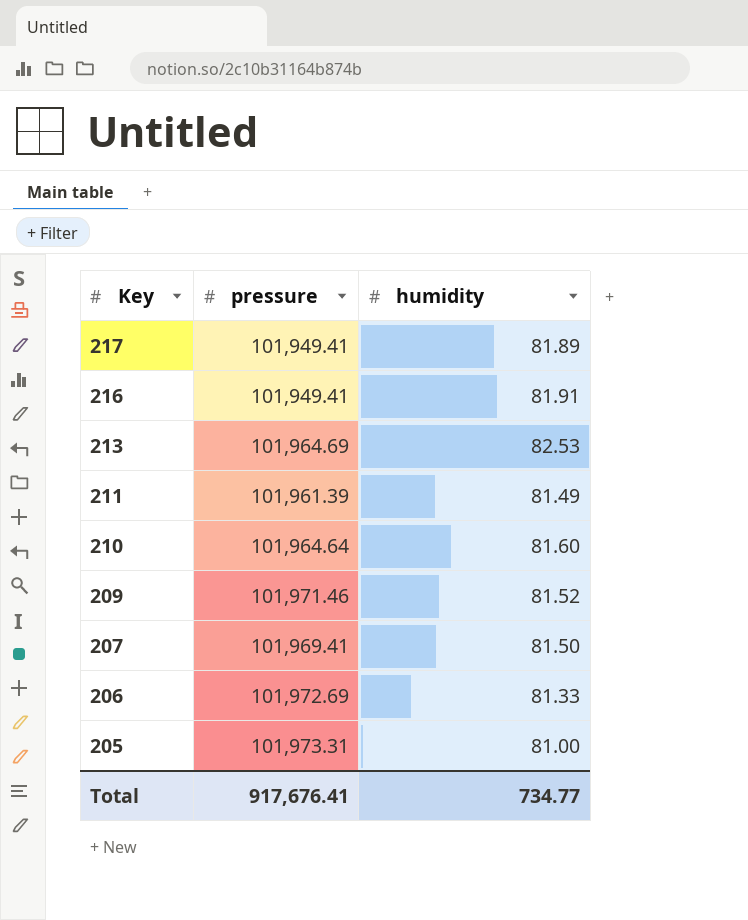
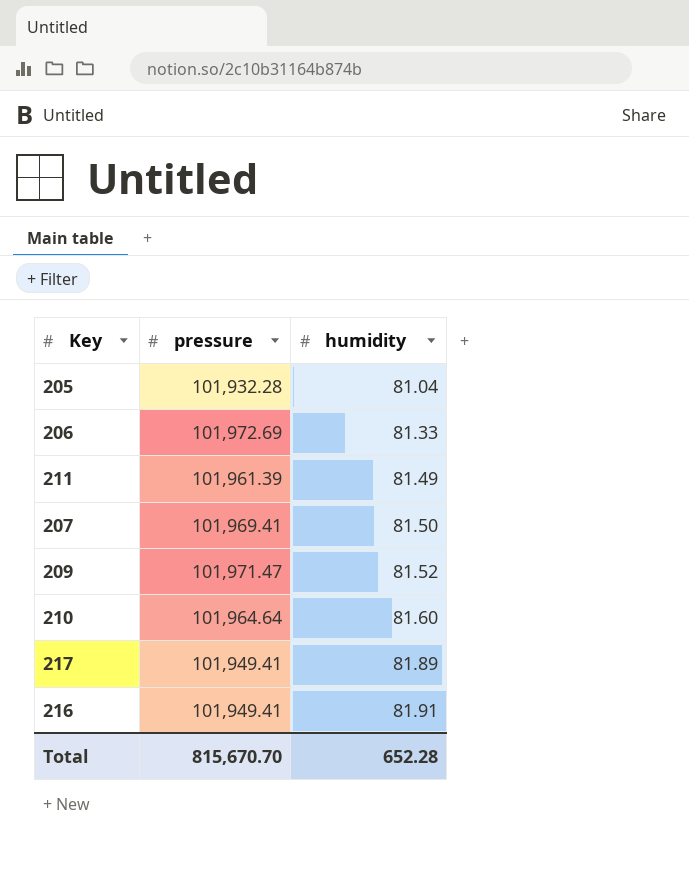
row order: Key descending -> humidity ascending
row 213: 101,964.69 | 82.53 -> none
205 | pressure: 101,973.31 -> 101,932.28
205 | humidity: 81.00 -> 81.04
209 | pressure: 101,971.46 -> 101,971.47
Total | pressure: 917,676.41 -> 815,670.70
Total | humidity: 734.77 -> 652.28

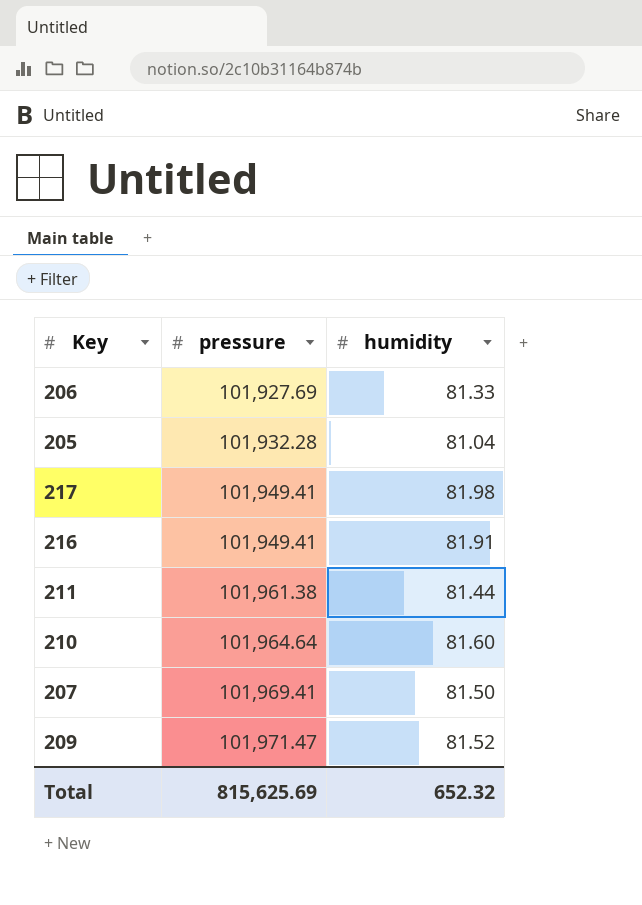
row order: humidity ascending -> pressure ascending
206 | pressure: 101,972.69 -> 101,927.69
217 | humidity: 81.89 -> 81.98
211 | pressure: 101,961.39 -> 101,961.38
211 | humidity: 81.49 -> 81.44
Total | pressure: 815,670.70 -> 815,625.69
Total | humidity: 652.28 -> 652.32

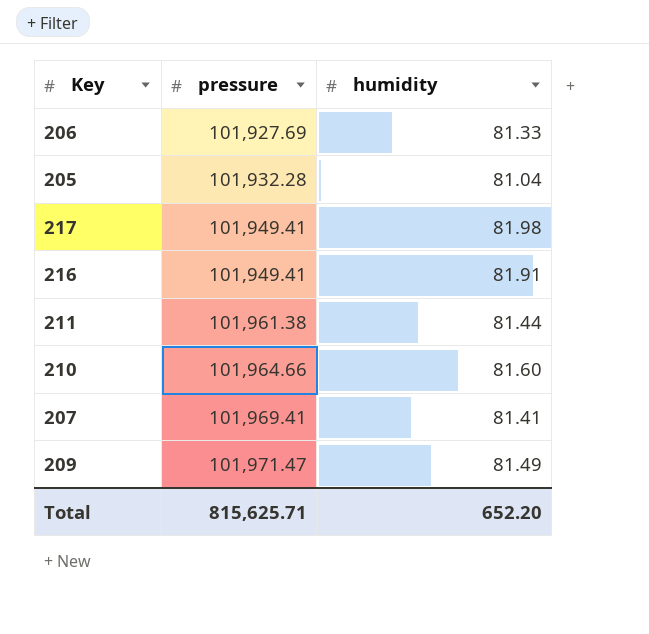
210 | pressure: 101,964.64 -> 101,964.66
207 | humidity: 81.50 -> 81.41
209 | humidity: 81.52 -> 81.49
Total | pressure: 815,625.69 -> 815,625.71
Total | humidity: 652.32 -> 652.20

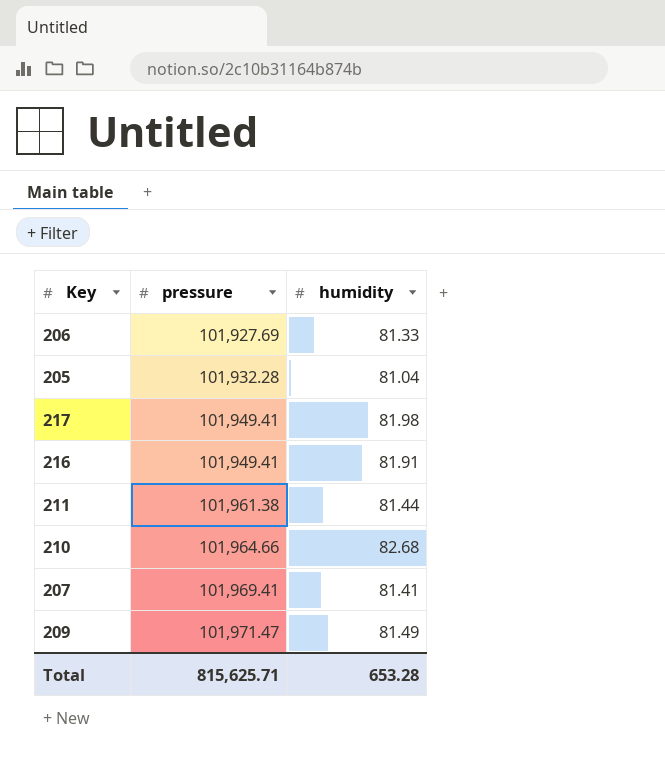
210 | humidity: 81.60 -> 82.68
Total | humidity: 652.20 -> 653.28

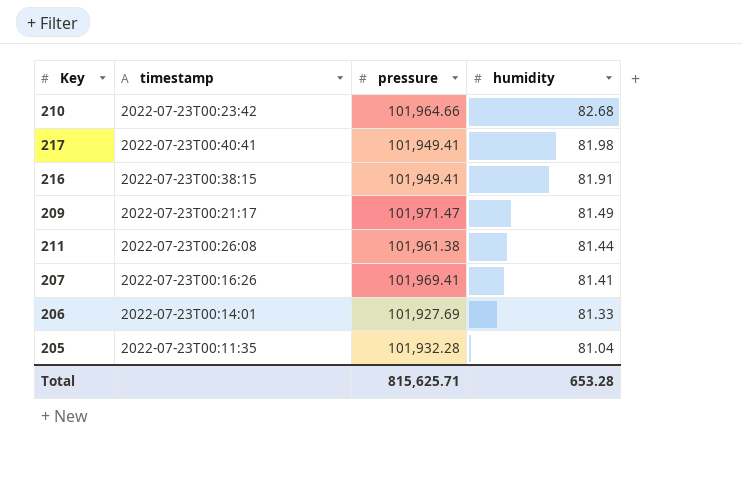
row order: pressure ascending -> humidity descending
column timestamp | position: none -> 2

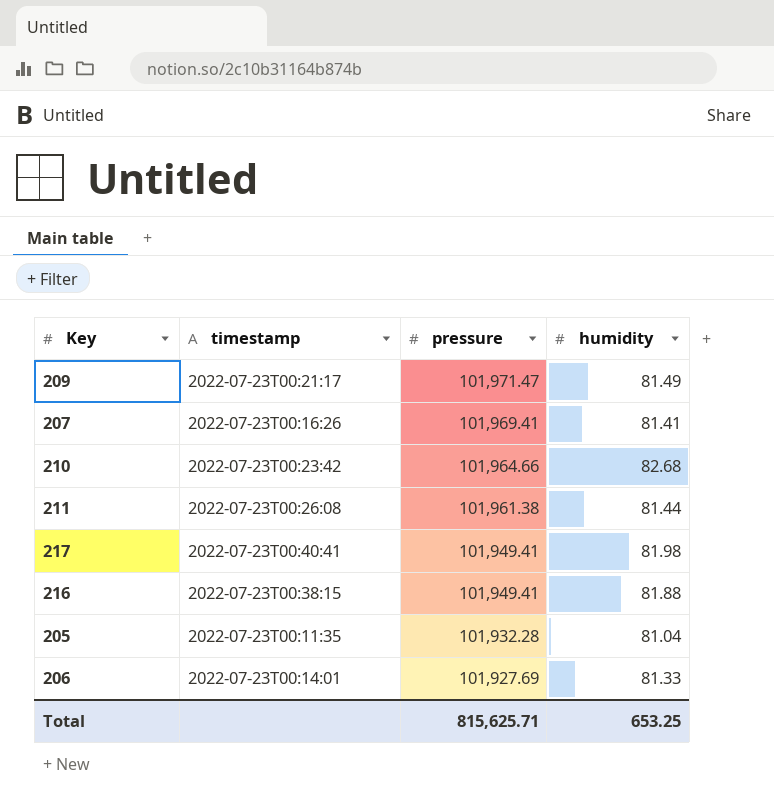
row order: humidity descending -> pressure descending
216 | humidity: 81.91 -> 81.88
Total | humidity: 653.28 -> 653.25

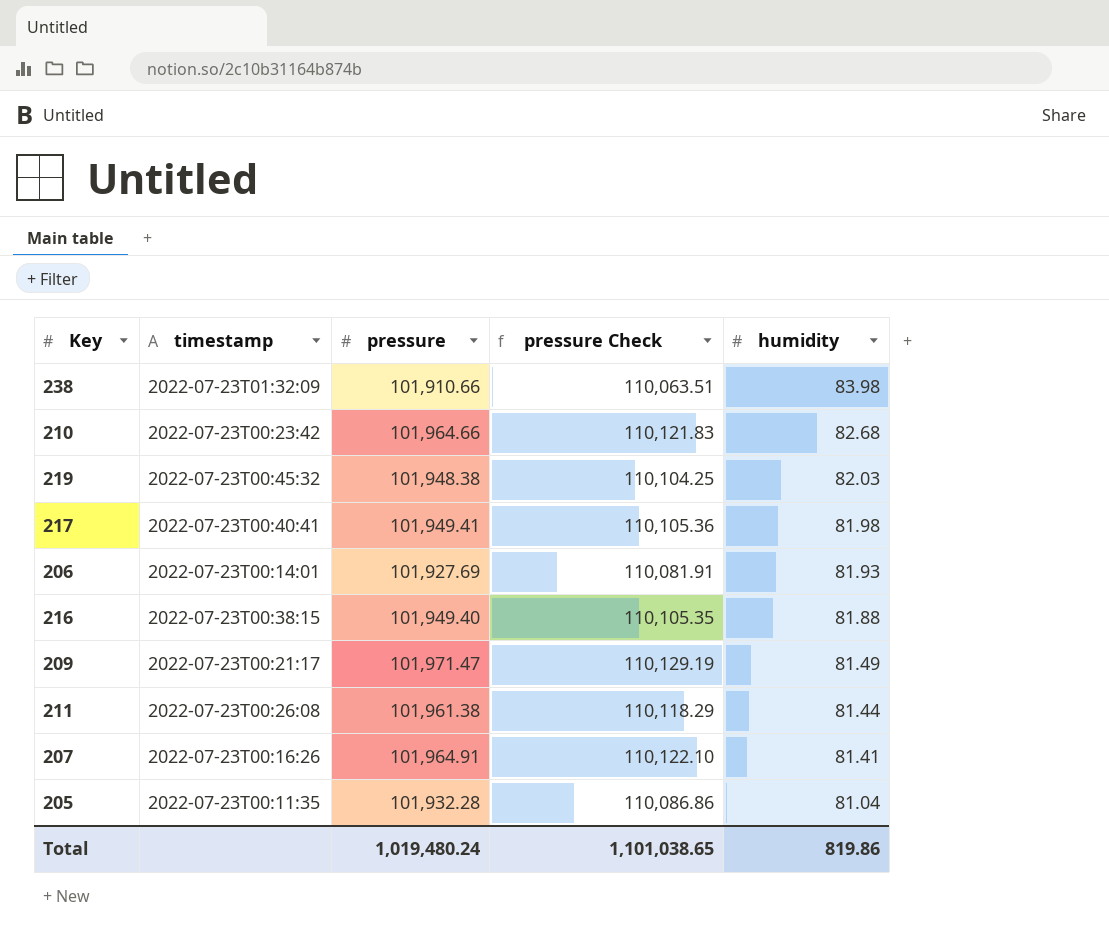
row order: pressure descending -> humidity descending
column pressure Check | formula: none -> [pressure] * 1.08
row 238: none -> 2022-07-23T01:32:09 | 101,910.66 | 110,063.51 | 83.98
row 219: none -> 2022-07-23T00:45:32 | 101,948.38 | 110,104.25 | 82.03
206 | humidity: 81.33 -> 81.93
216 | pressure: 101,949.41 -> 101,949.40
207 | pressure: 101,969.41 -> 101,964.91
Total | pressure: 815,625.71 -> 1,019,480.24
Total | humidity: 653.25 -> 819.86

